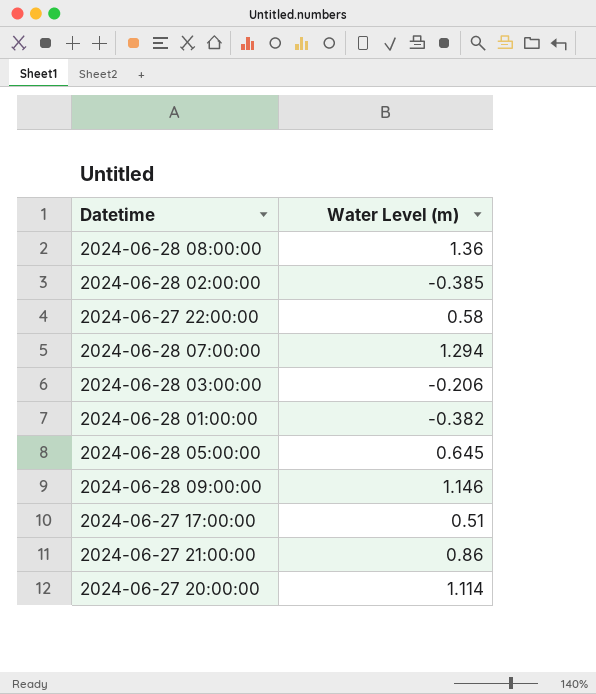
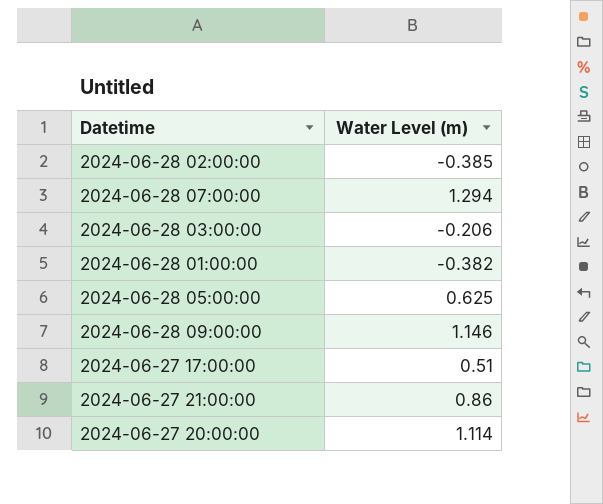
row 2024-06-28 08:00:00: 1.36 -> none
row 2024-06-27 22:00:00: 0.58 -> none
2024-06-28 05:00:00 | Water Level (m): 0.645 -> 0.625

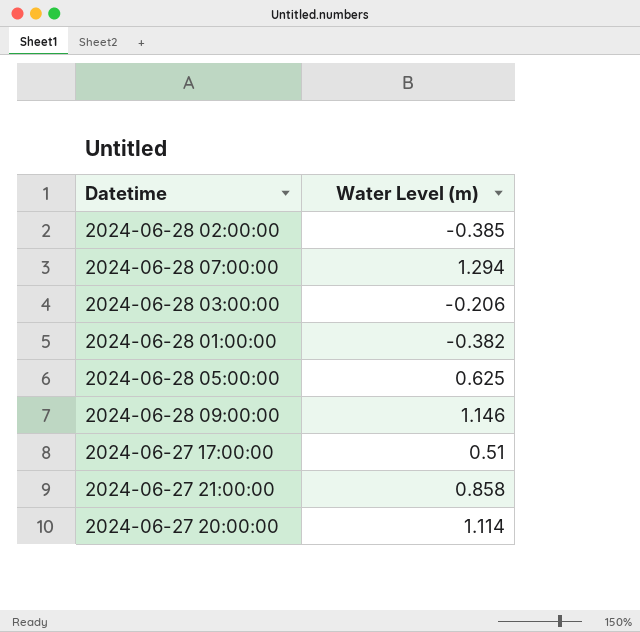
2024-06-27 21:00:00 | Water Level (m): 0.86 -> 0.858

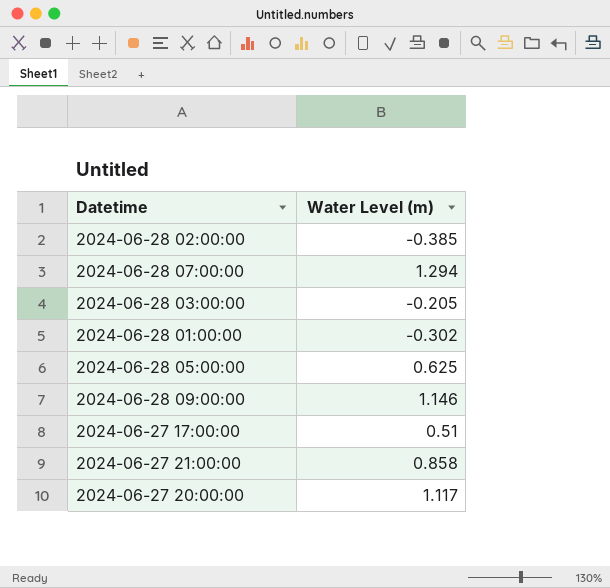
2024-06-28 03:00:00 | Water Level (m): -0.206 -> -0.205
2024-06-28 01:00:00 | Water Level (m): -0.382 -> -0.302
2024-06-27 20:00:00 | Water Level (m): 1.114 -> 1.117

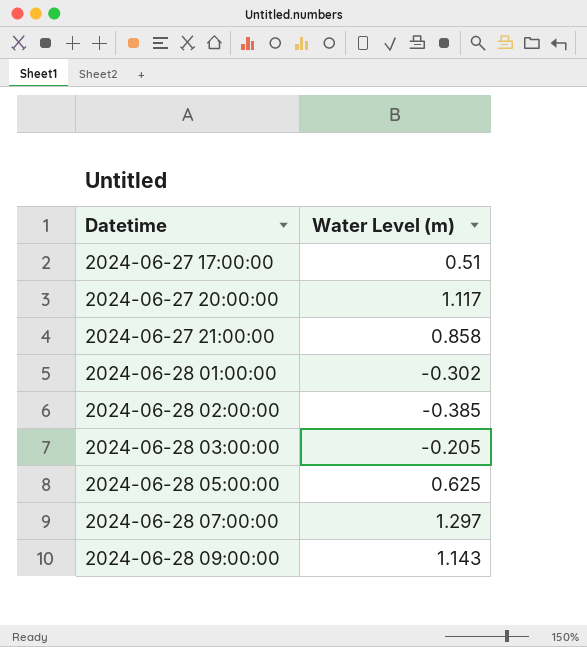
row order: none -> Datetime ascending
2024-06-28 07:00:00 | Water Level (m): 1.294 -> 1.297
2024-06-28 09:00:00 | Water Level (m): 1.146 -> 1.143

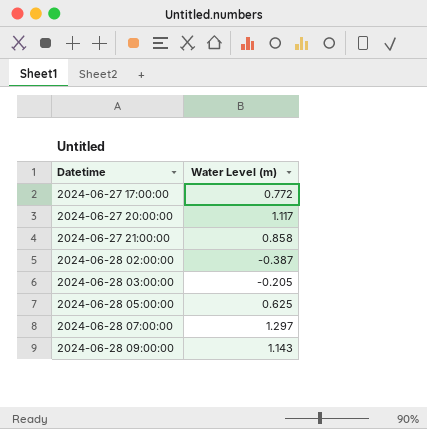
row 2024-06-28 01:00:00: -0.302 -> none
2024-06-27 17:00:00 | Water Level (m): 0.51 -> 0.772
2024-06-28 02:00:00 | Water Level (m): -0.385 -> -0.387

